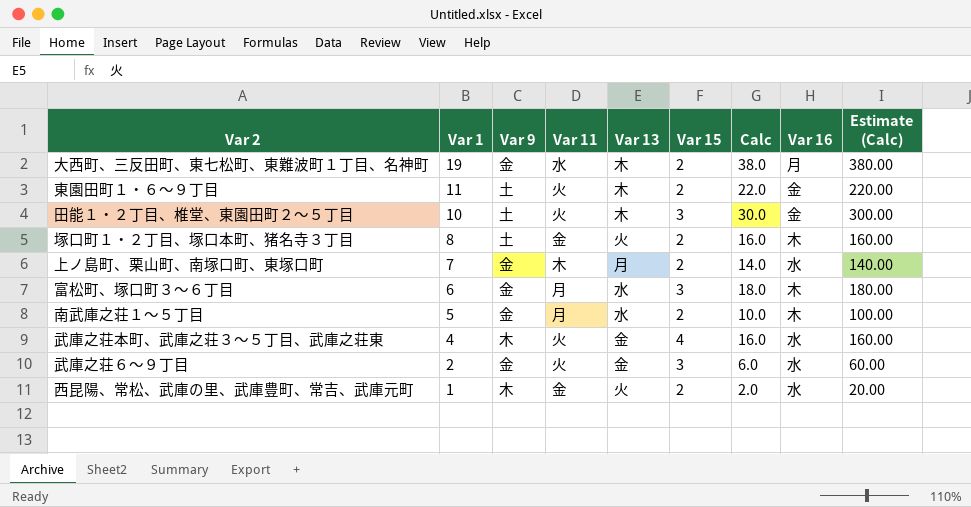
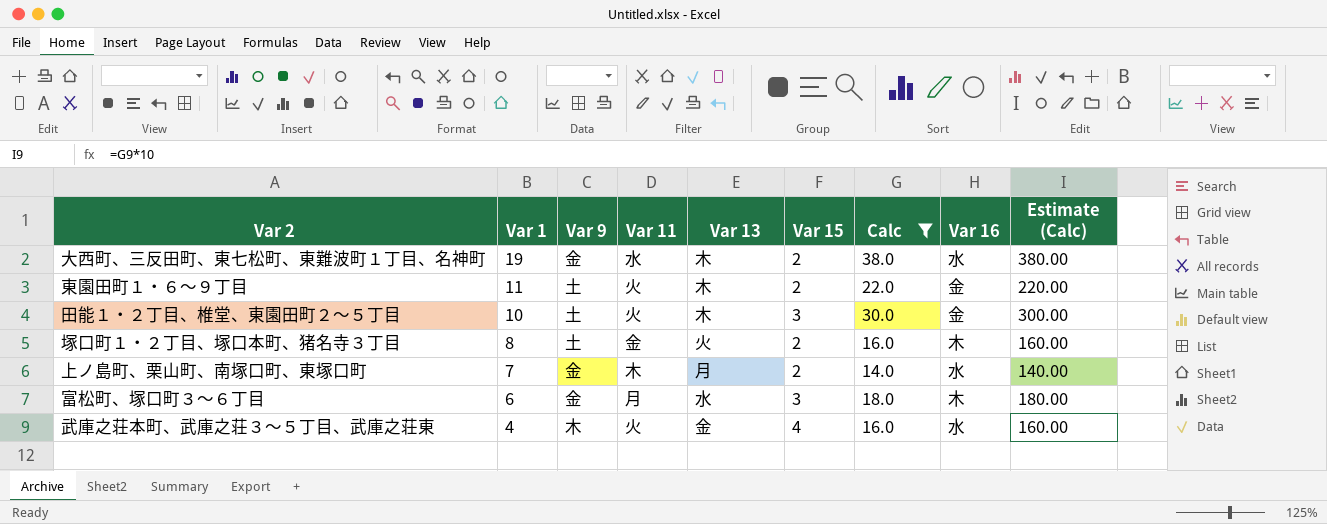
filter: none -> Calc >= 14.0
大西町、三反田町、東七松町、東難波町１丁目、名神町 | Var 16: 月 -> 水

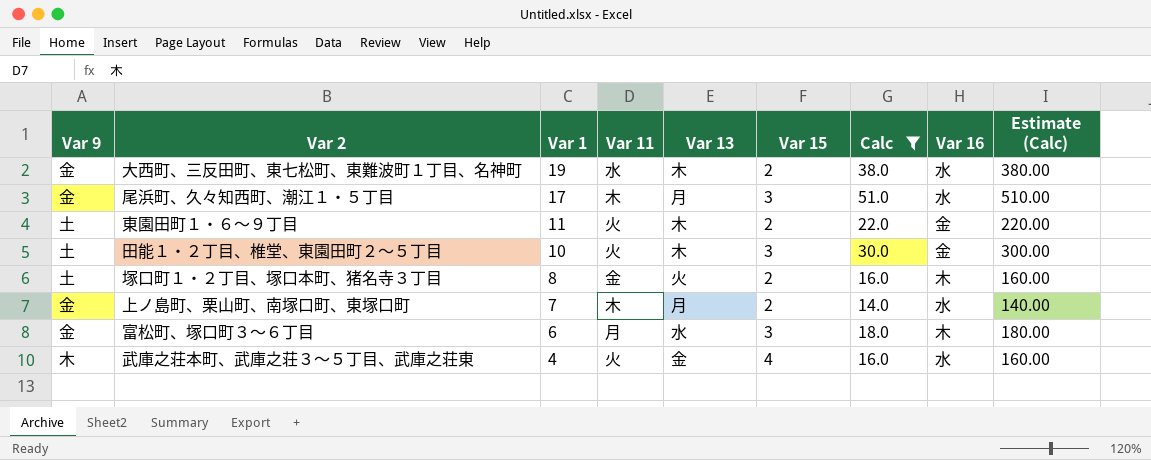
column Var 9 | position: 3 -> 1
row 尾浜町、久々知西町、潮江１・５丁目: none -> 金 | 17 | 木 | 月 | 3 | 51.0 | 水 | 510.00

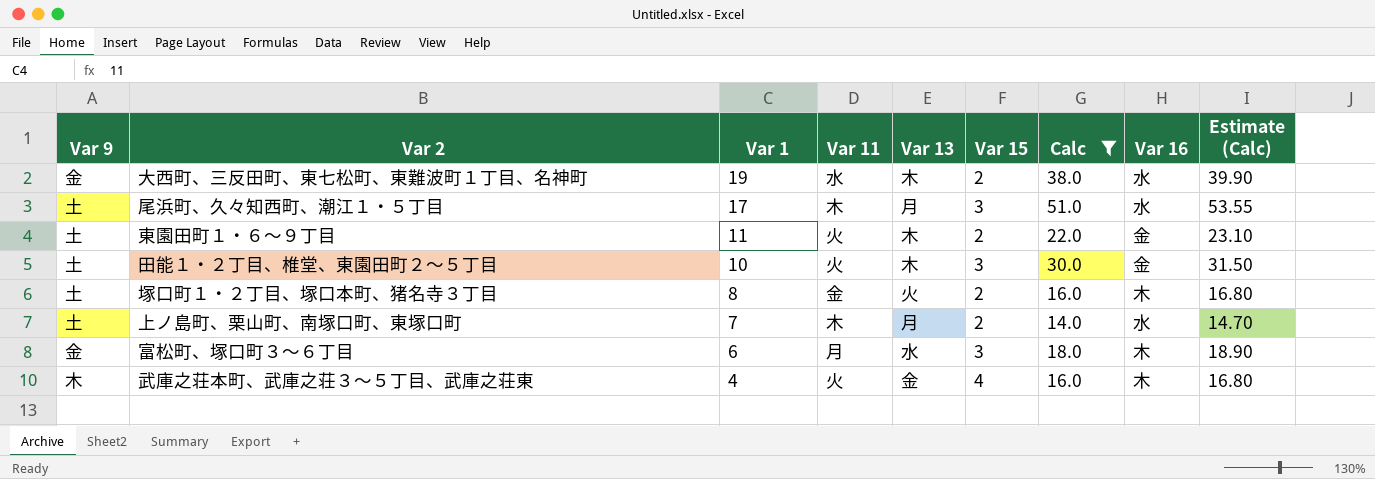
column Estimate (Calc) | formula: [Calc] * 10 -> [Calc] * 1.05
尾浜町、久々知西町、潮江１・５丁目 | Var 9: 金 -> 土
上ノ島町、栗山町、南塚口町、東塚口町 | Var 9: 金 -> 土
武庫之荘本町、武庫之荘３～５丁目、武庫之荘東 | Var 16: 水 -> 木

